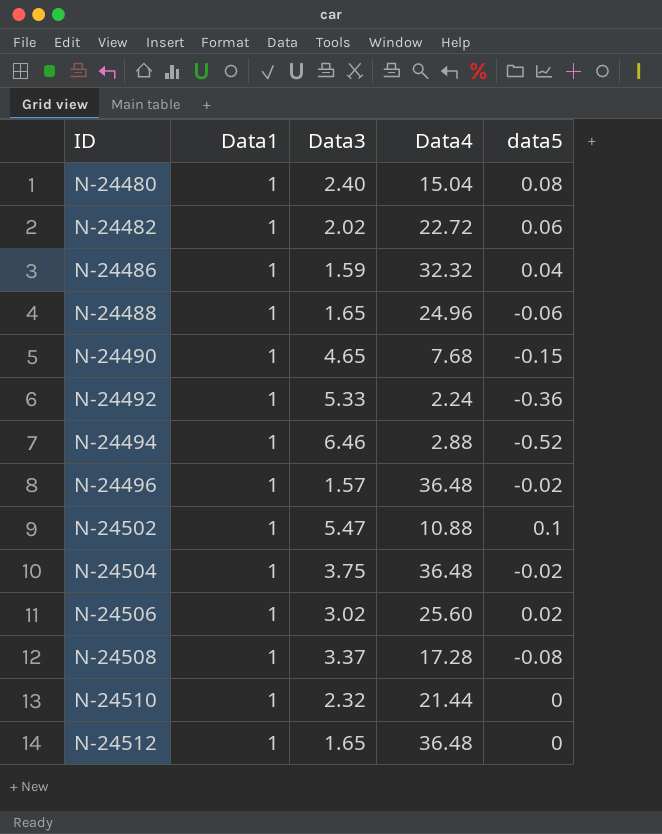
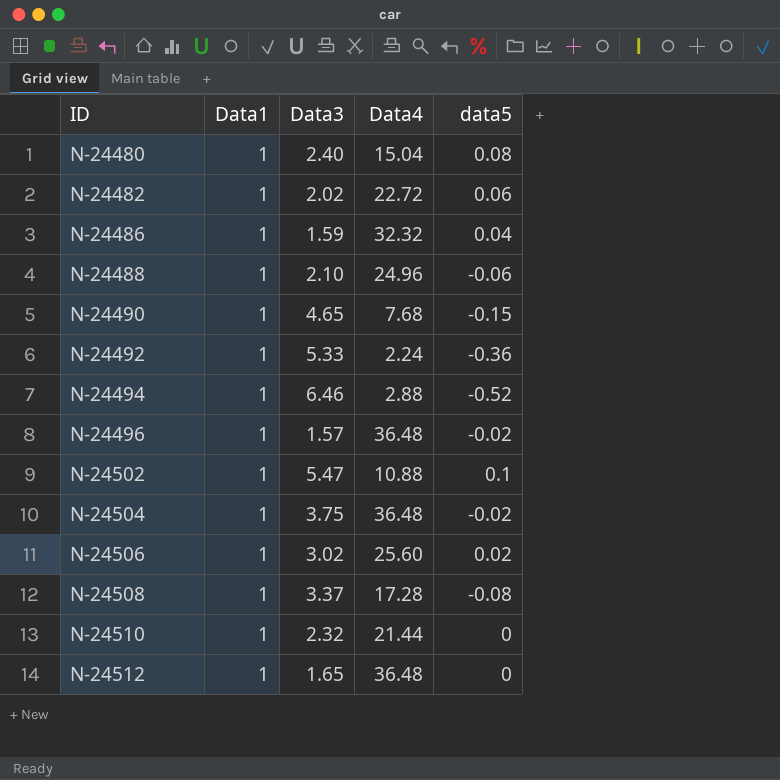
N-24488 | Data3: 1.65 -> 2.10

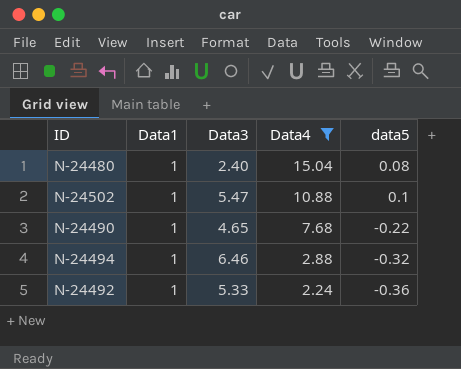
filter: none -> Data4 <= 15.04
row order: ID ascending -> Data4 descending
N-24490 | data5: -0.15 -> -0.22
N-24494 | data5: -0.52 -> -0.32

